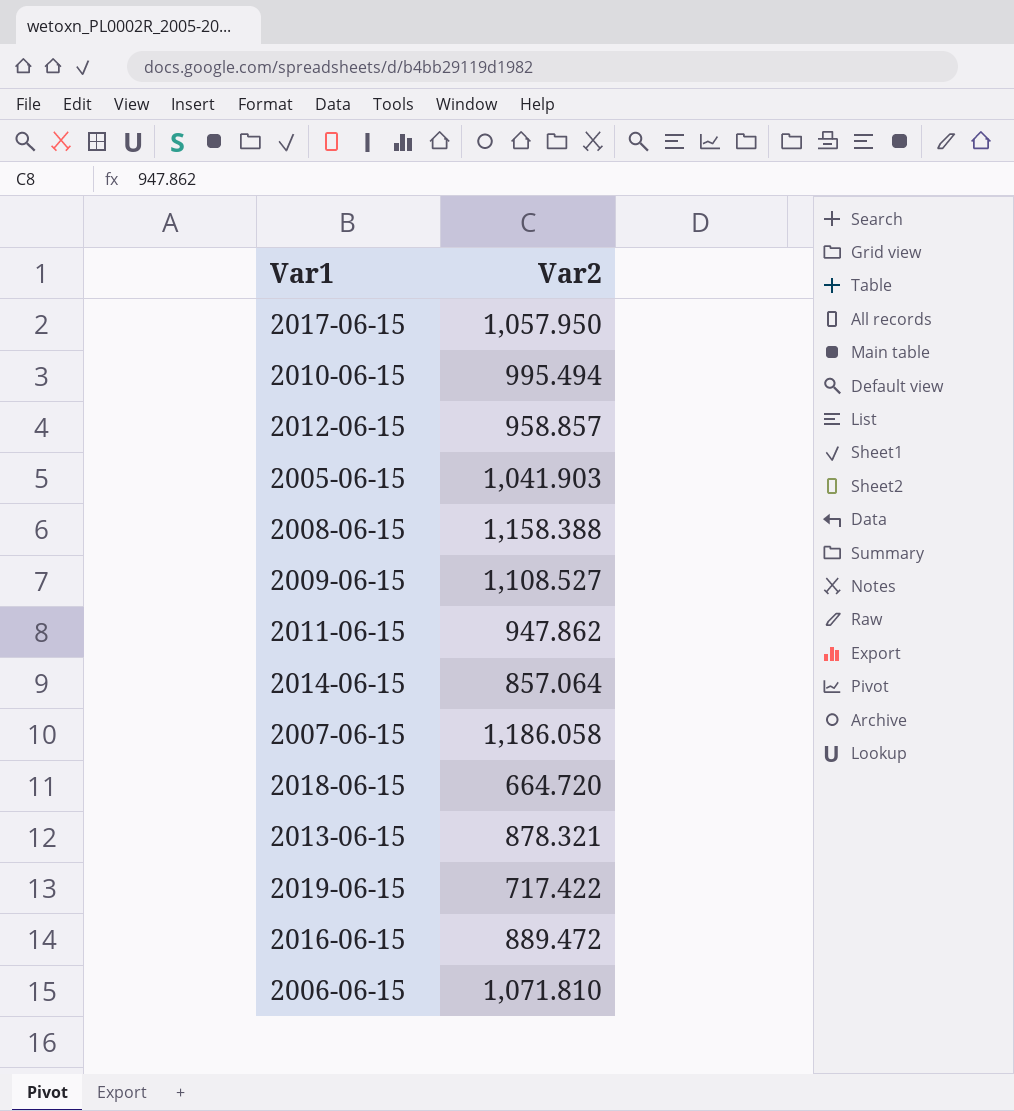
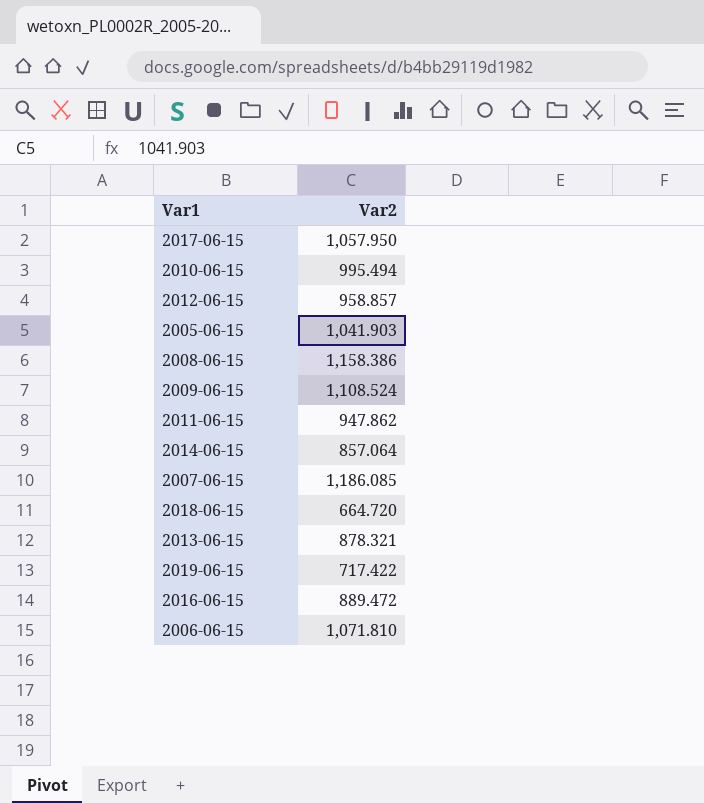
2008-06-15 | Var2: 1,158.388 -> 1,158.386
2009-06-15 | Var2: 1,108.527 -> 1,108.524
2007-06-15 | Var2: 1,186.058 -> 1,186.085

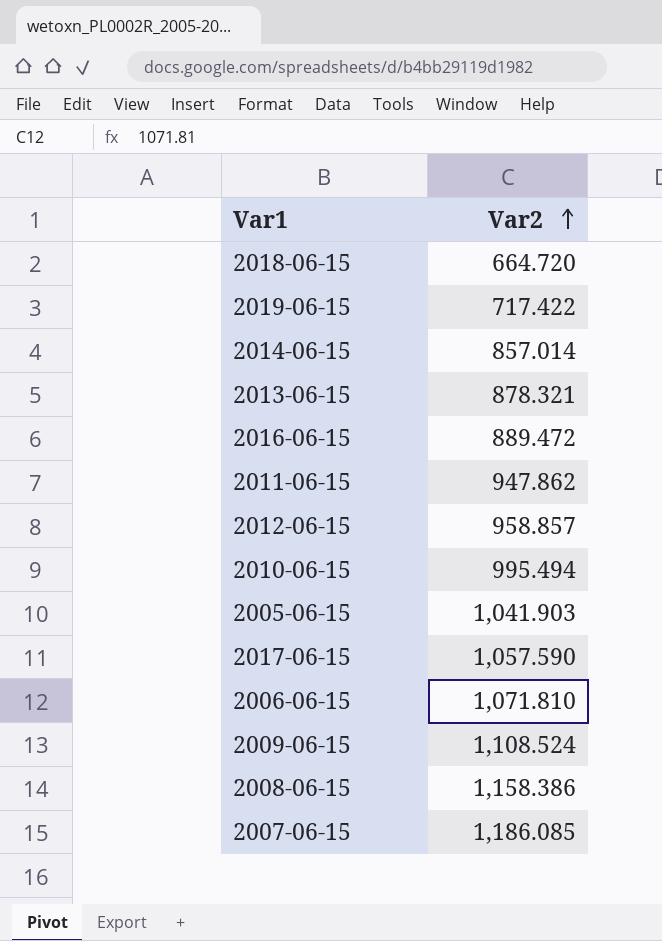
row order: none -> Var2 ascending
2014-06-15 | Var2: 857.064 -> 857.014
2017-06-15 | Var2: 1,057.950 -> 1,057.590

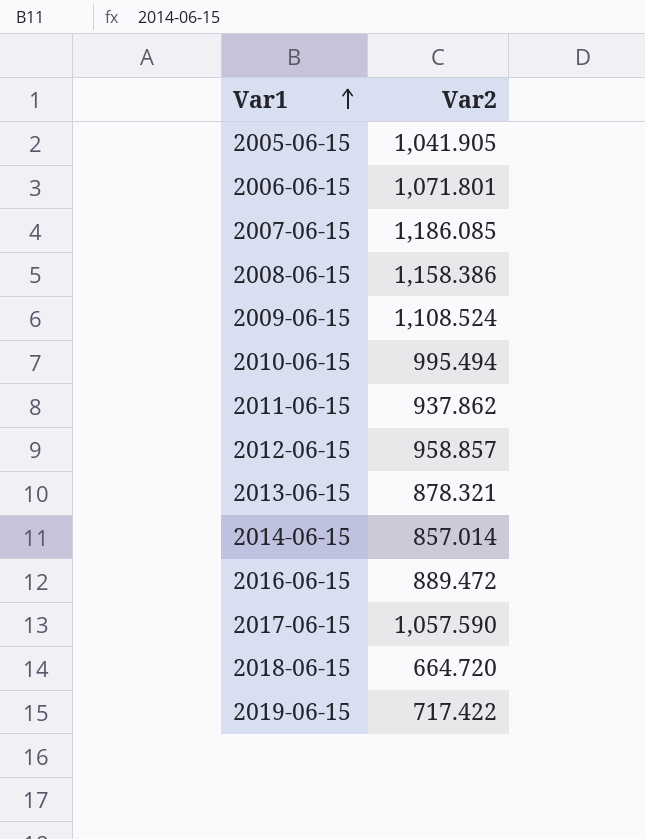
row order: Var2 ascending -> Var1 ascending
2005-06-15 | Var2: 1,041.903 -> 1,041.905
2006-06-15 | Var2: 1,071.810 -> 1,071.801
2011-06-15 | Var2: 947.862 -> 937.862

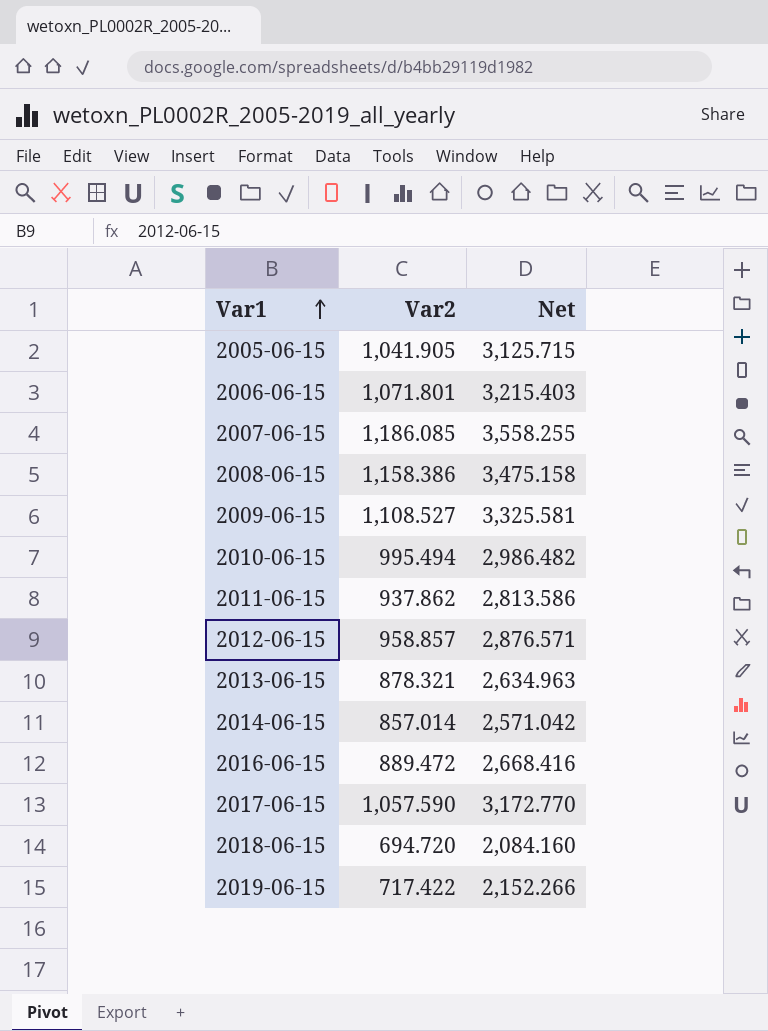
column Net | formula: none -> [Var2] * 3
2009-06-15 | Var2: 1,108.524 -> 1,108.527
2018-06-15 | Var2: 664.720 -> 694.720

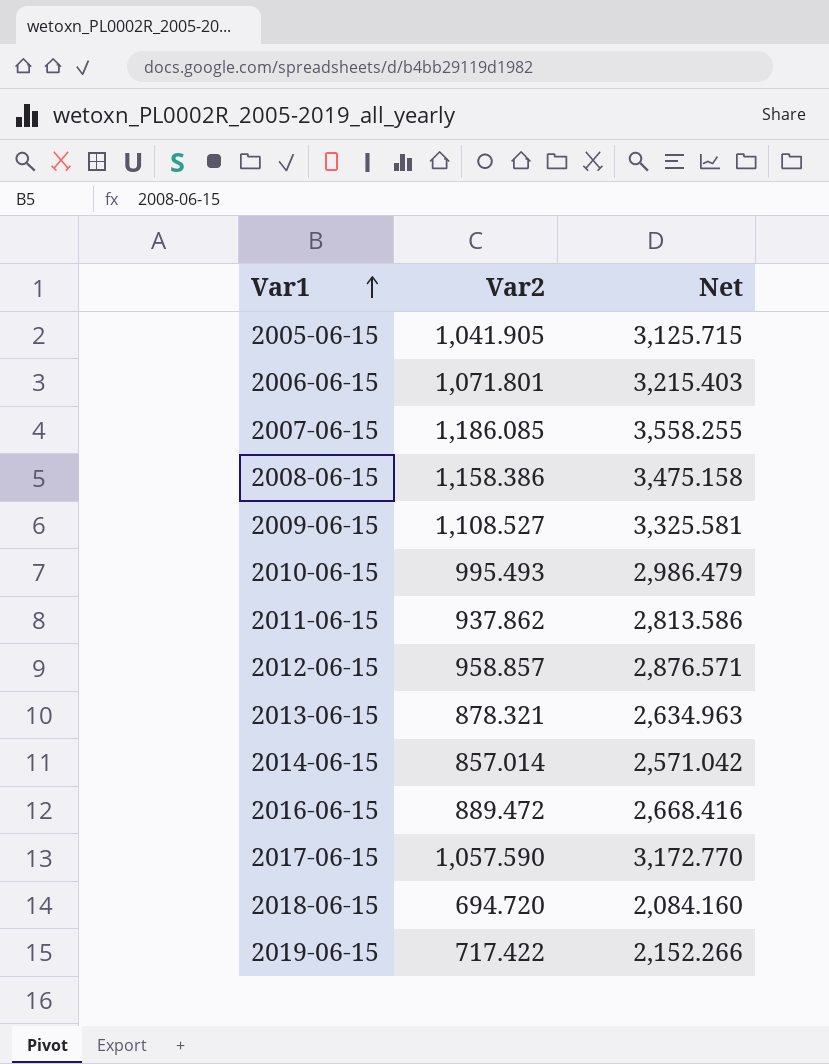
2010-06-15 | Var2: 995.494 -> 995.493
2010-06-15 | Net: 2,986.482 -> 2,986.479

